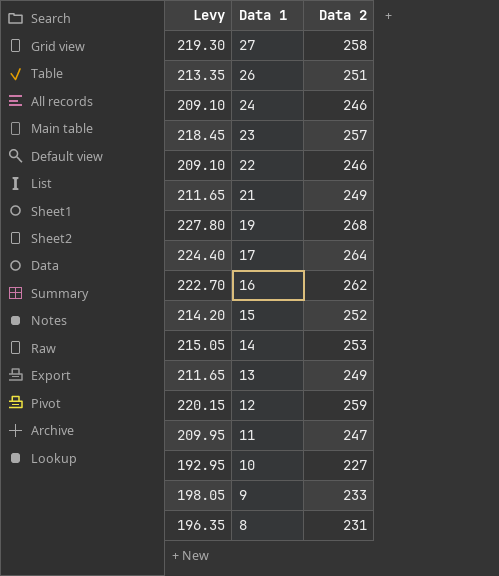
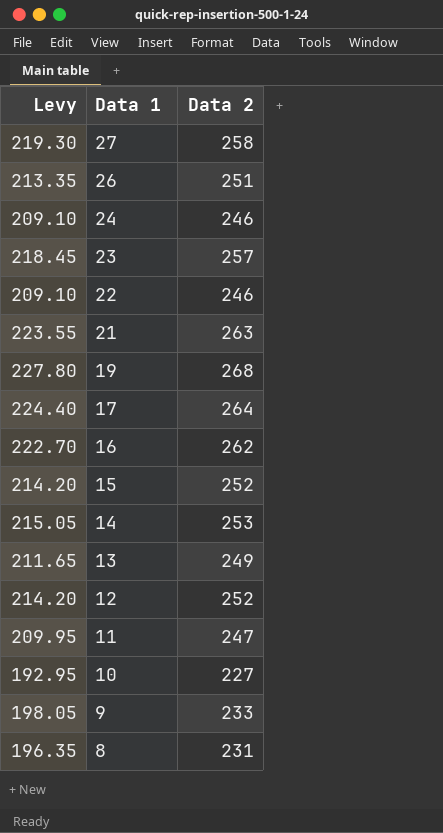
21 | Levy: 211.65 -> 223.55
21 | Data 2: 249 -> 263
12 | Levy: 220.15 -> 214.20
12 | Data 2: 259 -> 252

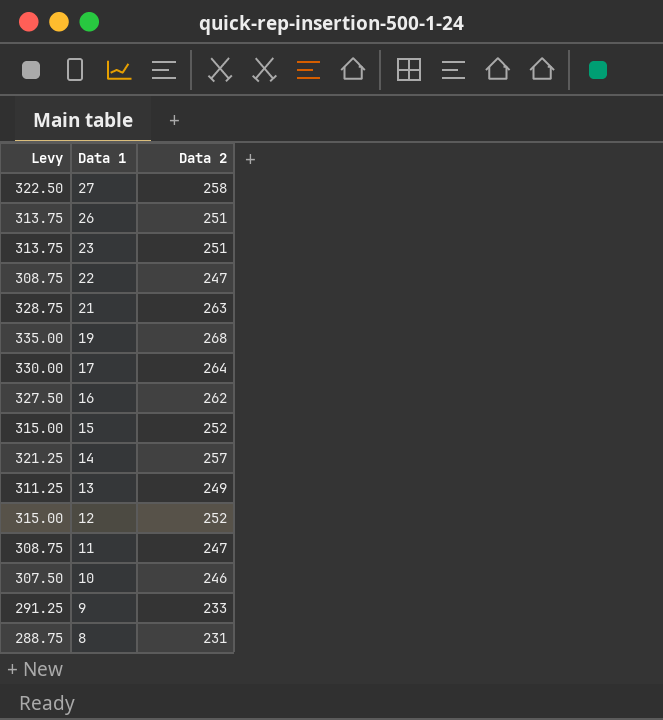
column Levy | formula: [Data 2] * 0.85 -> [Data 2] * 1.25
row 24: 209.10 | 246 -> none
23 | Data 2: 257 -> 251
22 | Data 2: 246 -> 247
14 | Data 2: 253 -> 257
10 | Data 2: 227 -> 246

